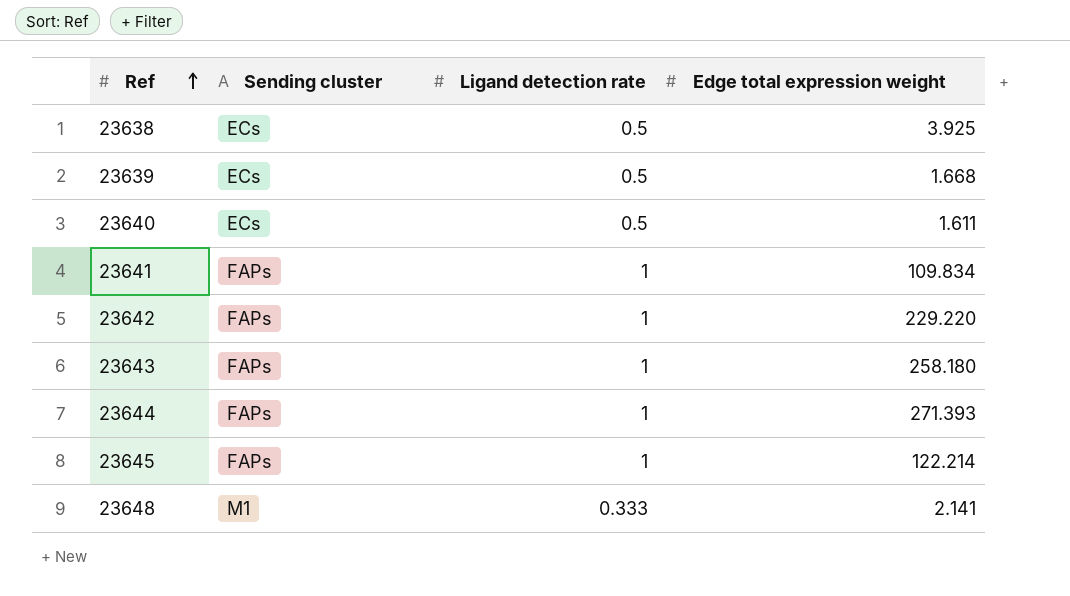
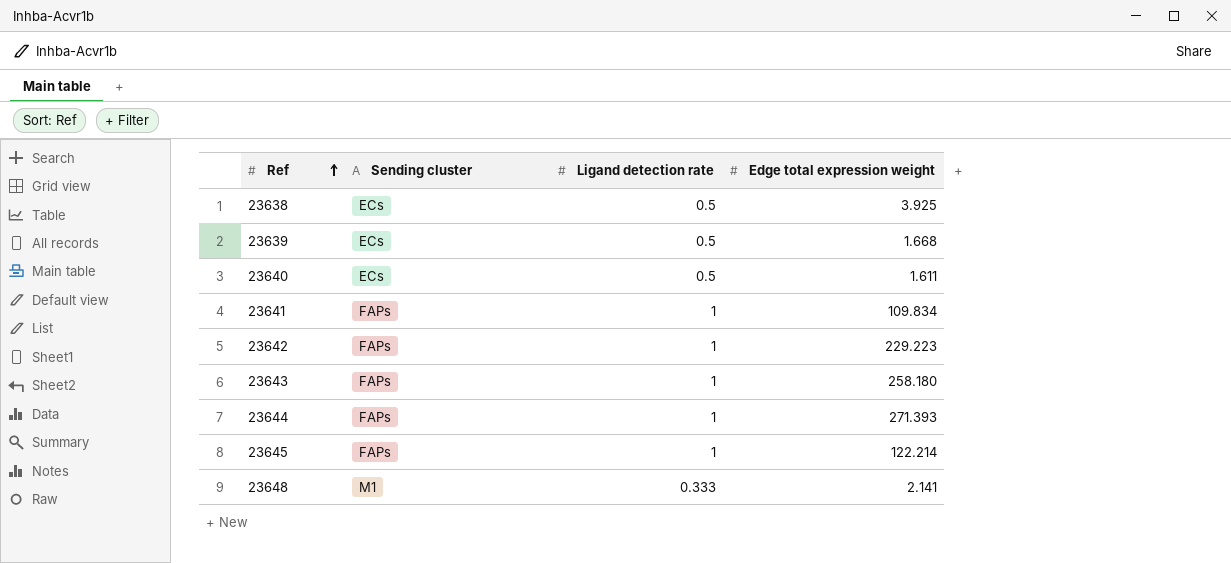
23642 | Edge total expression weight: 229.220 -> 229.223

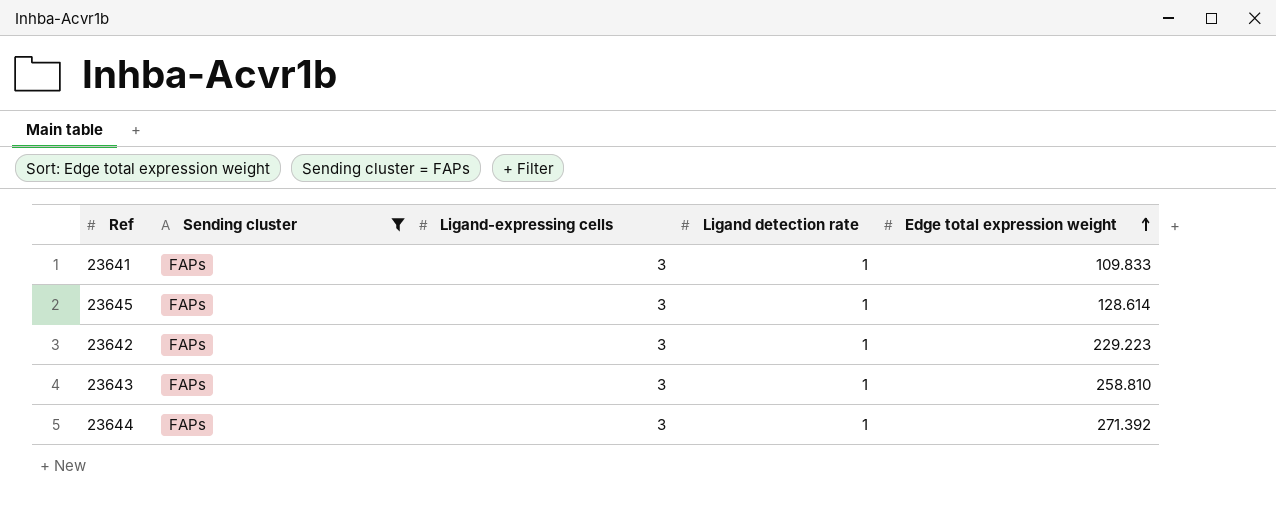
filter: none -> Sending cluster = FAPs
row order: Ref ascending -> Edge total expression weight ascending
column Ligand-expressing cells | position: none -> 3
23641 | Edge total expression weight: 109.834 -> 109.833
23645 | Edge total expression weight: 122.214 -> 128.614
23643 | Edge total expression weight: 258.180 -> 258.810
23644 | Edge total expression weight: 271.393 -> 271.392

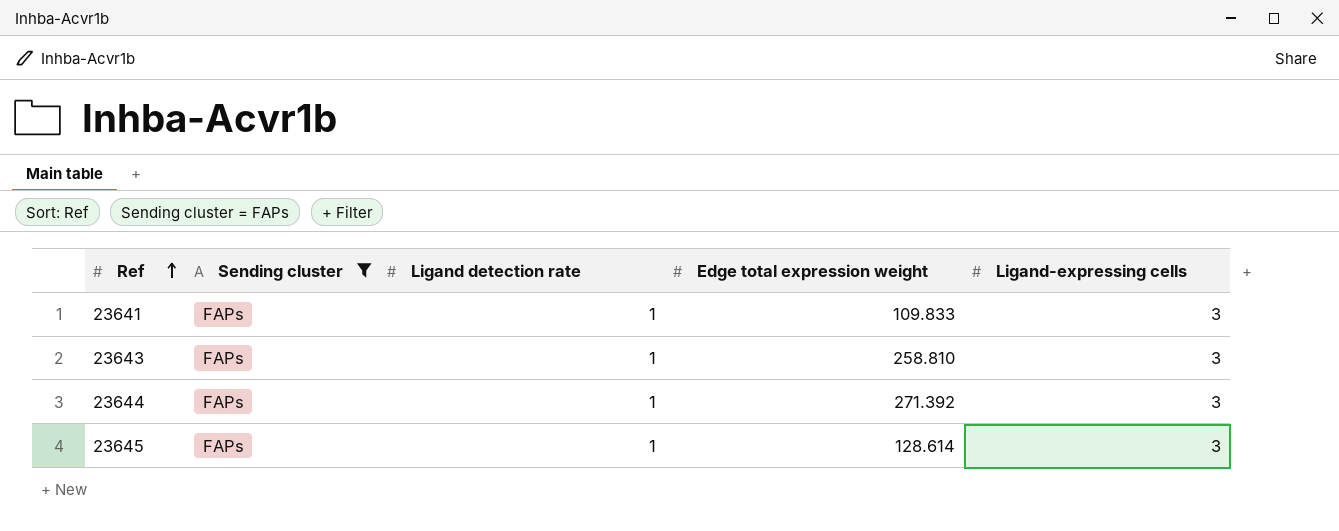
row order: Edge total expression weight ascending -> Ref ascending
column Ligand-expressing cells | position: 3 -> 5
row 23642: FAPs | 3 | 1 | 229.223 -> none

